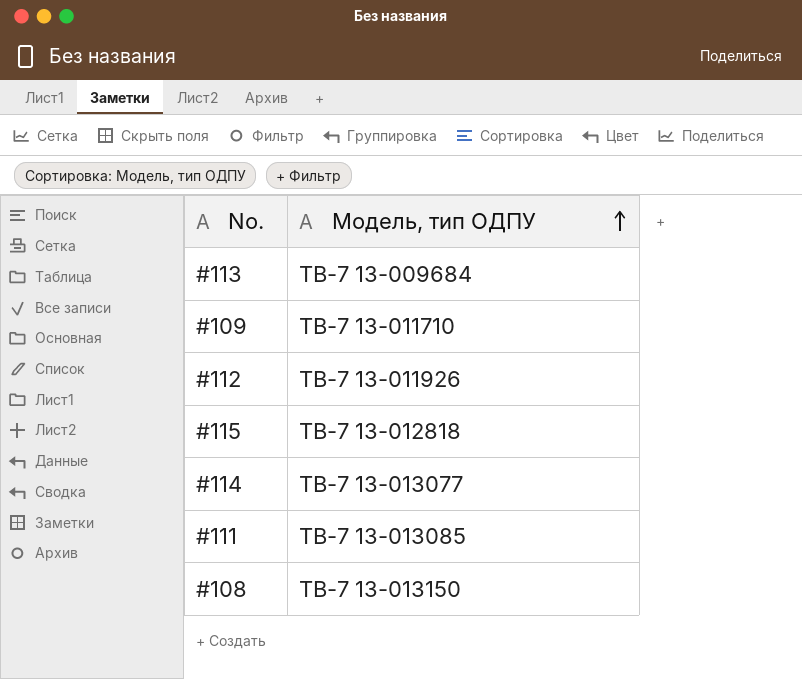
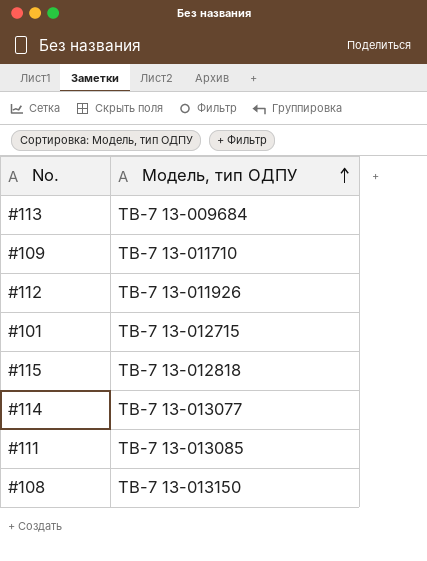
row #101: none -> ТВ-7 13-012715

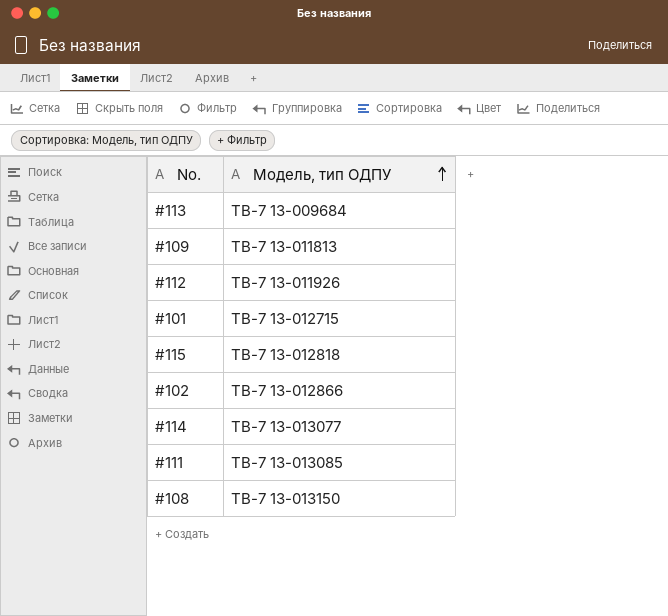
#109 | Модель, тип ОДПУ: ТВ-7 13-011710 -> ТВ-7 13-011813
row #102: none -> ТВ-7 13-012866

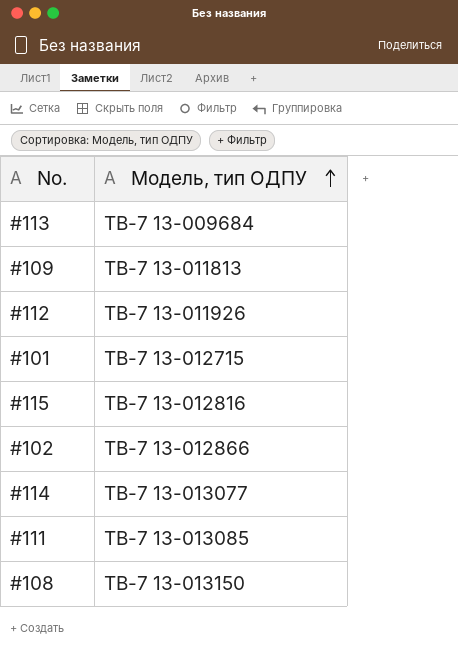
#115 | Модель, тип ОДПУ: ТВ-7 13-012818 -> ТВ-7 13-012816

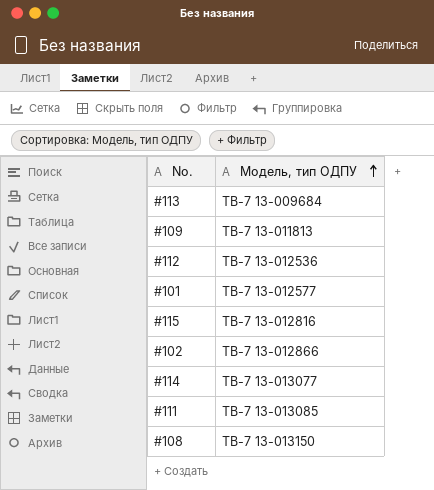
#112 | Модель, тип ОДПУ: ТВ-7 13-011926 -> ТВ-7 13-012536
#101 | Модель, тип ОДПУ: ТВ-7 13-012715 -> ТВ-7 13-012577

